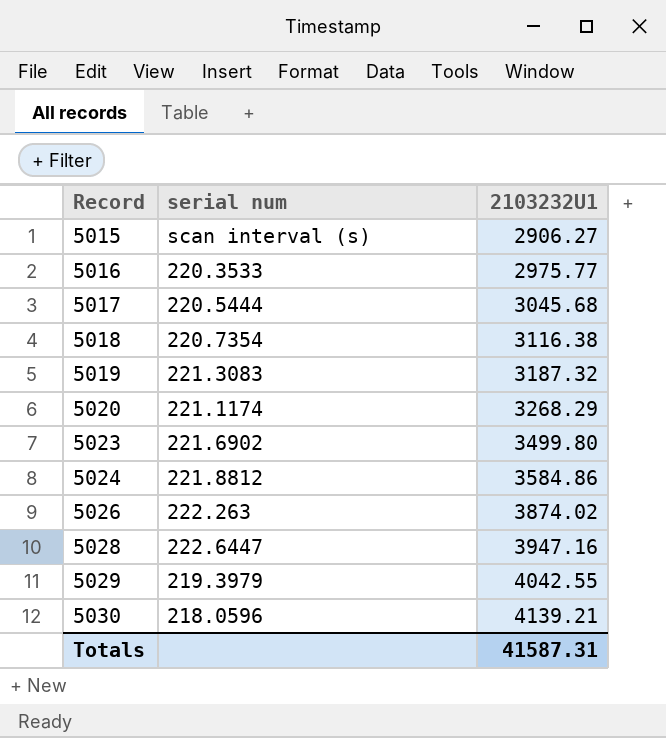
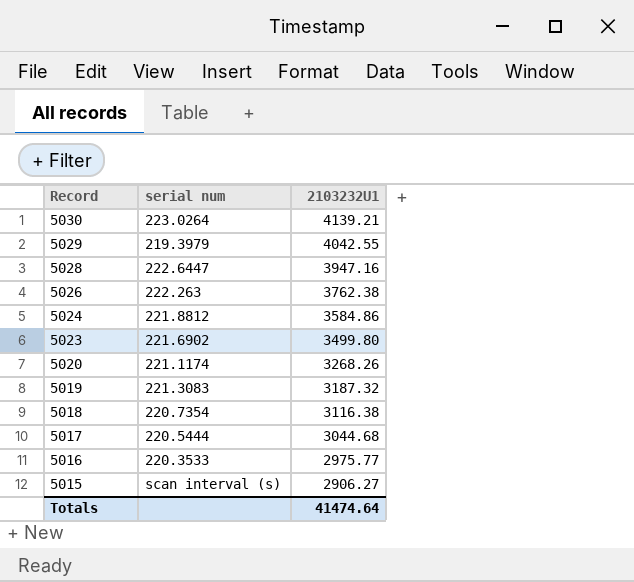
row order: Record ascending -> Record descending
5030 | serial num: 218.0596 -> 223.0264
5026 | 2103232U1: 3874.02 -> 3762.38
5020 | 2103232U1: 3268.29 -> 3268.26
5017 | 2103232U1: 3045.68 -> 3044.68
Totals | 2103232U1: 41587.31 -> 41474.64

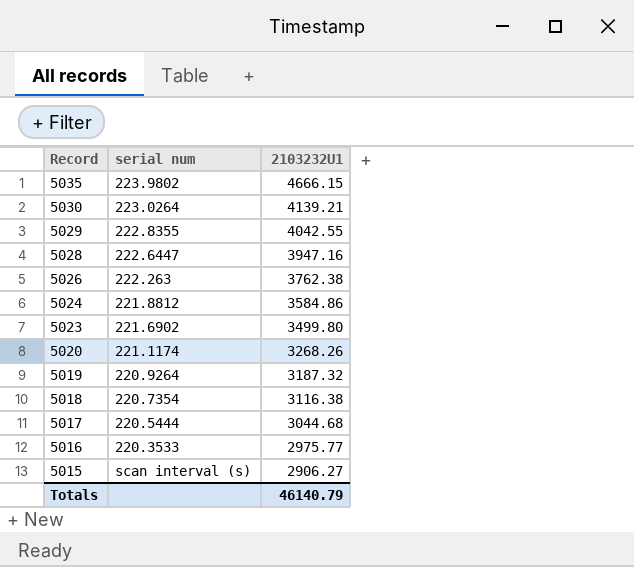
row 5035: none -> 223.9802 | 4666.15
5029 | serial num: 219.3979 -> 222.8355
5019 | serial num: 221.3083 -> 220.9264
Totals | 2103232U1: 41474.64 -> 46140.79

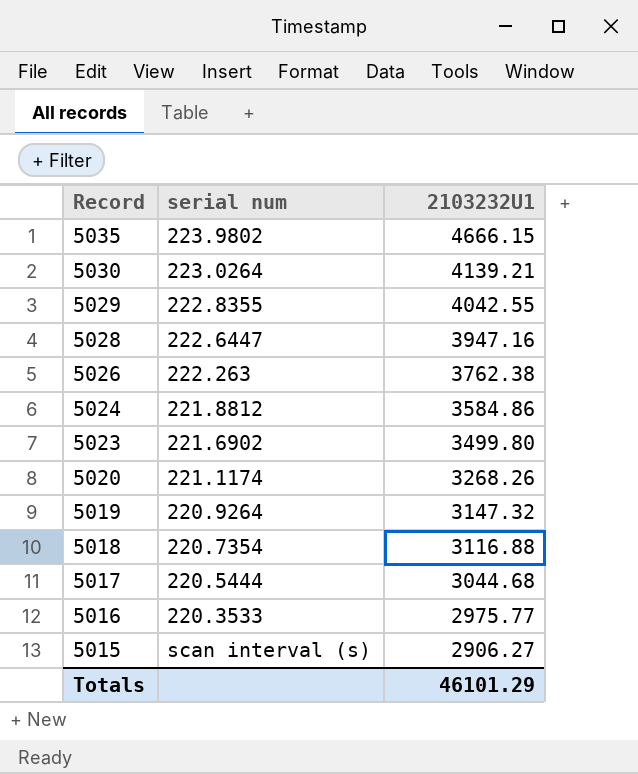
5019 | 2103232U1: 3187.32 -> 3147.32
5018 | 2103232U1: 3116.38 -> 3116.88
Totals | 2103232U1: 46140.79 -> 46101.29

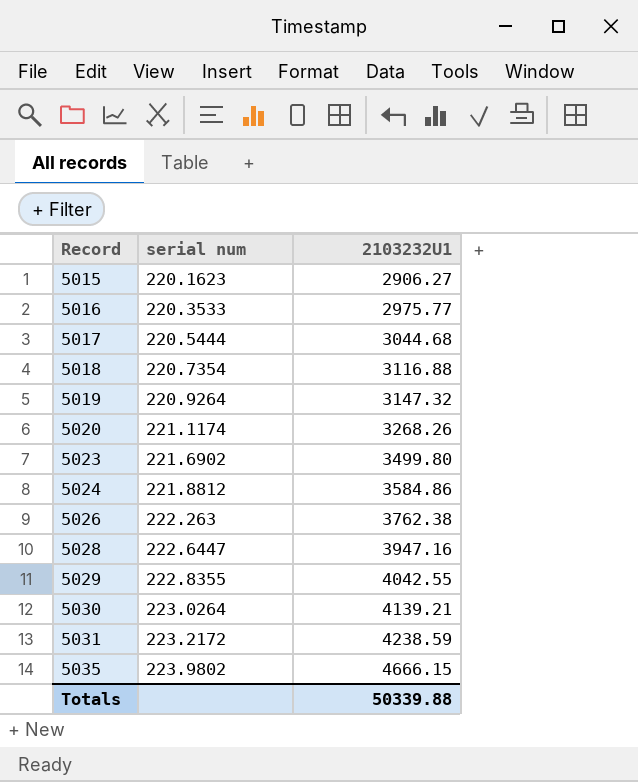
row order: Record descending -> Record ascending
5015 | serial num: scan interval (s) -> 220.1623
row 5031: none -> 223.2172 | 4238.59
Totals | 2103232U1: 46101.29 -> 50339.88

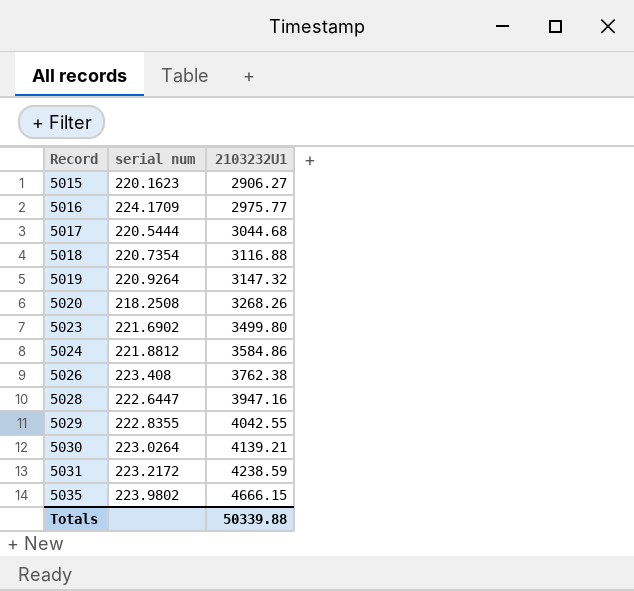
5016 | serial num: 220.3533 -> 224.1709
5020 | serial num: 221.1174 -> 218.2508
5026 | serial num: 222.263 -> 223.408

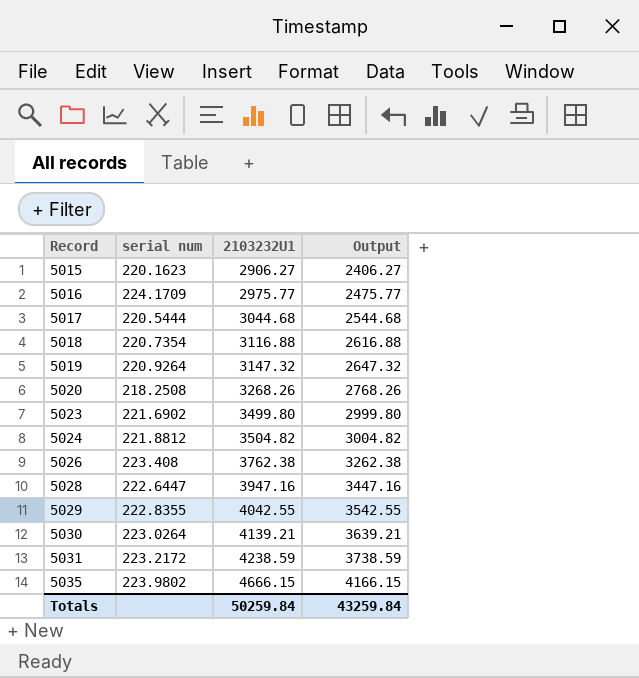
column Output | formula: none -> [2103232U1] - 500
5024 | 2103232U1: 3584.86 -> 3504.82
Totals | 2103232U1: 50339.88 -> 50259.84

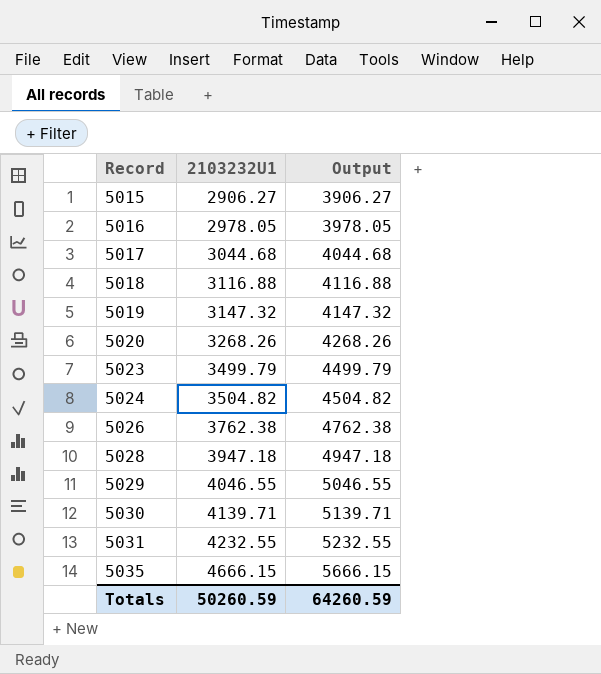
column serial num | position: 2 -> none
column Output | formula: [2103232U1] - 500 -> [2103232U1] + 1000
5016 | 2103232U1: 2975.77 -> 2978.05
5023 | 2103232U1: 3499.80 -> 3499.79
5028 | 2103232U1: 3947.16 -> 3947.18
5029 | 2103232U1: 4042.55 -> 4046.55
5030 | 2103232U1: 4139.21 -> 4139.71
5031 | 2103232U1: 4238.59 -> 4232.55
Totals | 2103232U1: 50259.84 -> 50260.59
Totals | Output: 43259.84 -> 64260.59

